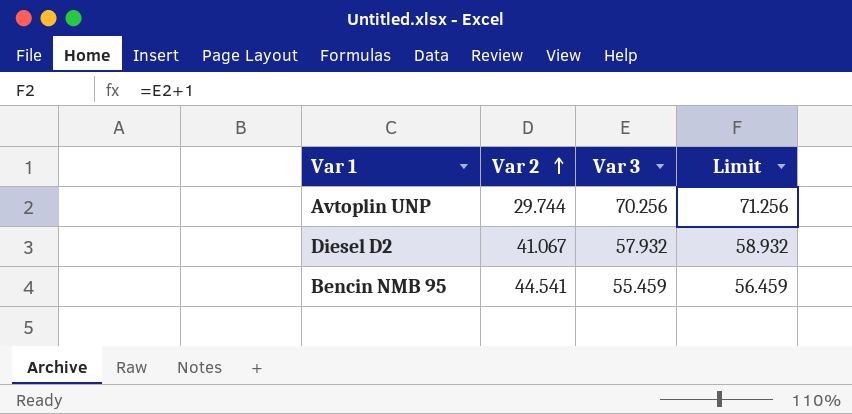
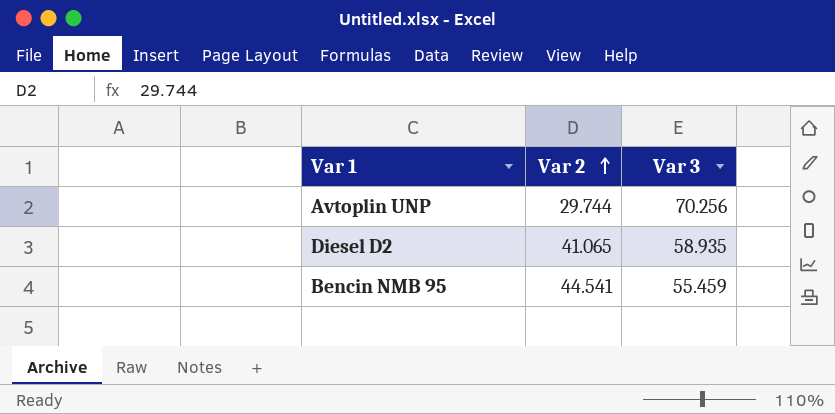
column Limit | formula: [Var 3] + 1 -> none
Diesel D2 | Var 2: 41.067 -> 41.065
Diesel D2 | Var 3: 57.932 -> 58.935

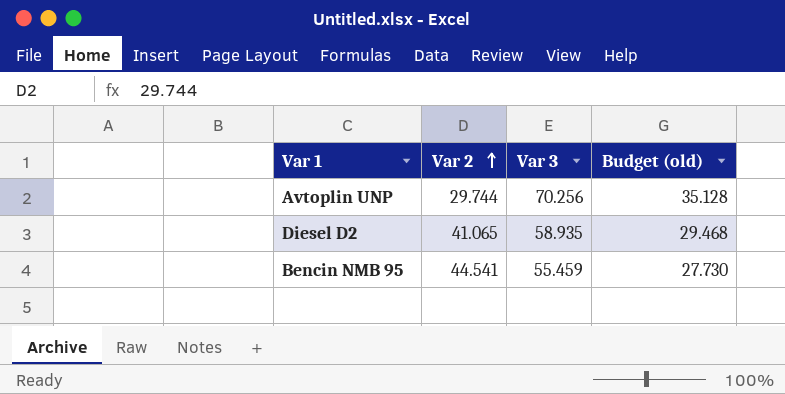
column Budget (old) | formula: none -> [Var 3] * 0.5

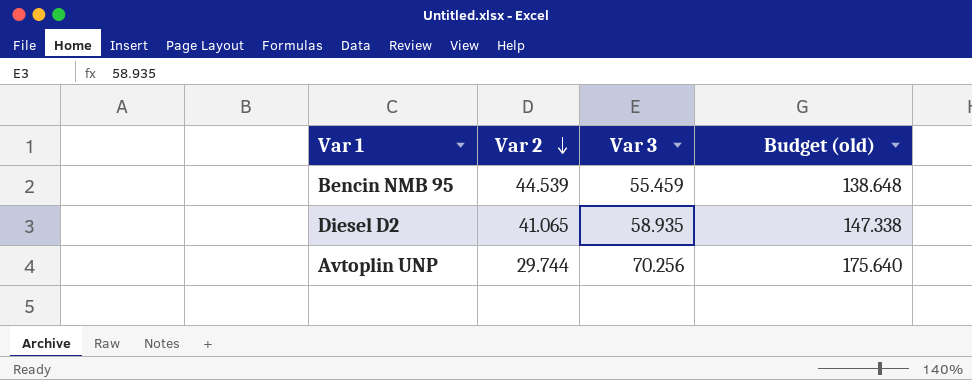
row order: Var 2 ascending -> Var 2 descending
column Budget (old) | formula: [Var 3] * 0.5 -> [Var 3] * 2.5
Bencin NMB 95 | Var 2: 44.541 -> 44.539

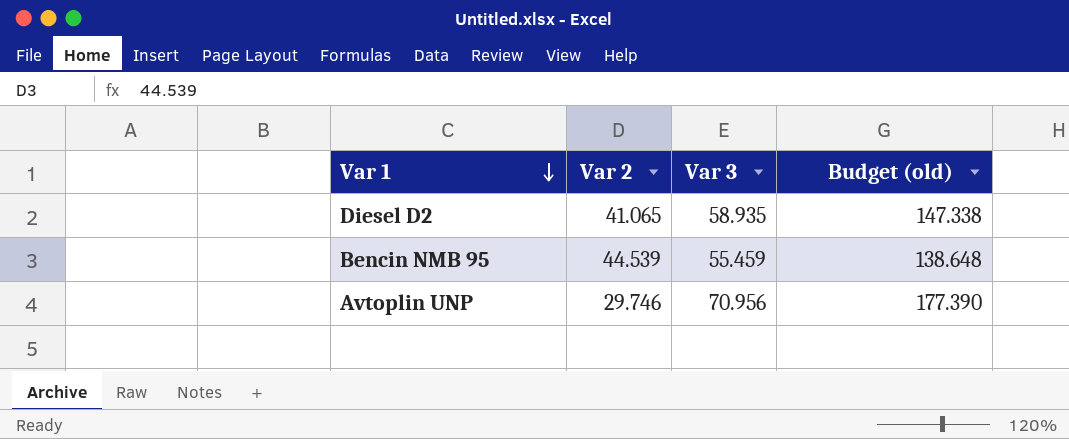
row order: Var 2 descending -> Var 1 descending
Avtoplin UNP | Var 2: 29.744 -> 29.746
Avtoplin UNP | Var 3: 70.256 -> 70.956
Avtoplin UNP | Budget (old): 175.640 -> 177.390

